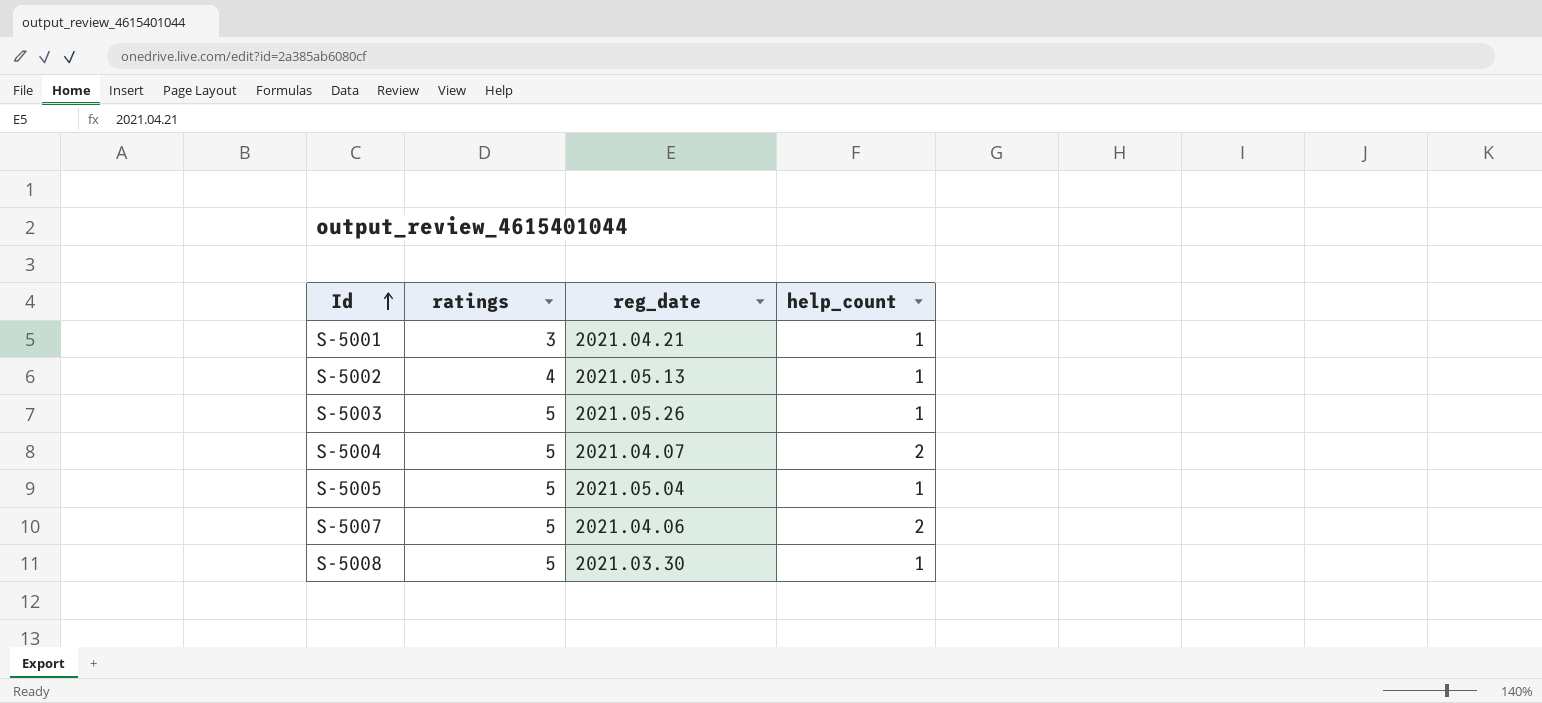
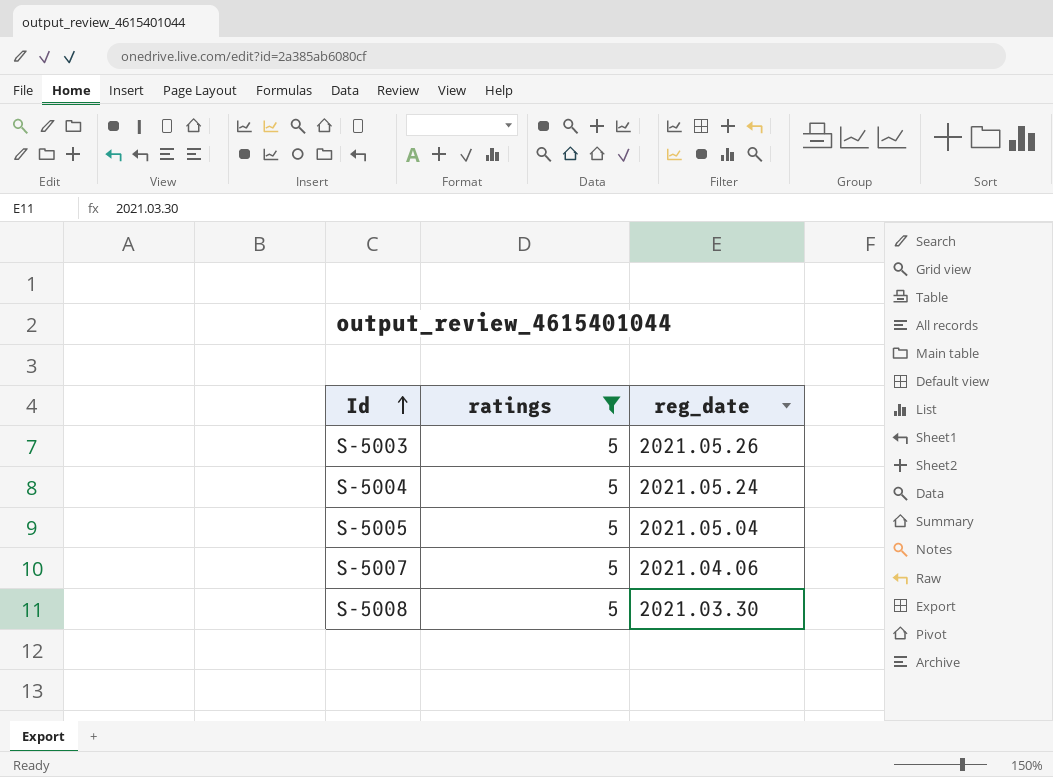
filter: none -> ratings = 5
column help_count | position: 4 -> none
S-5004 | reg_date: 2021.04.07 -> 2021.05.24

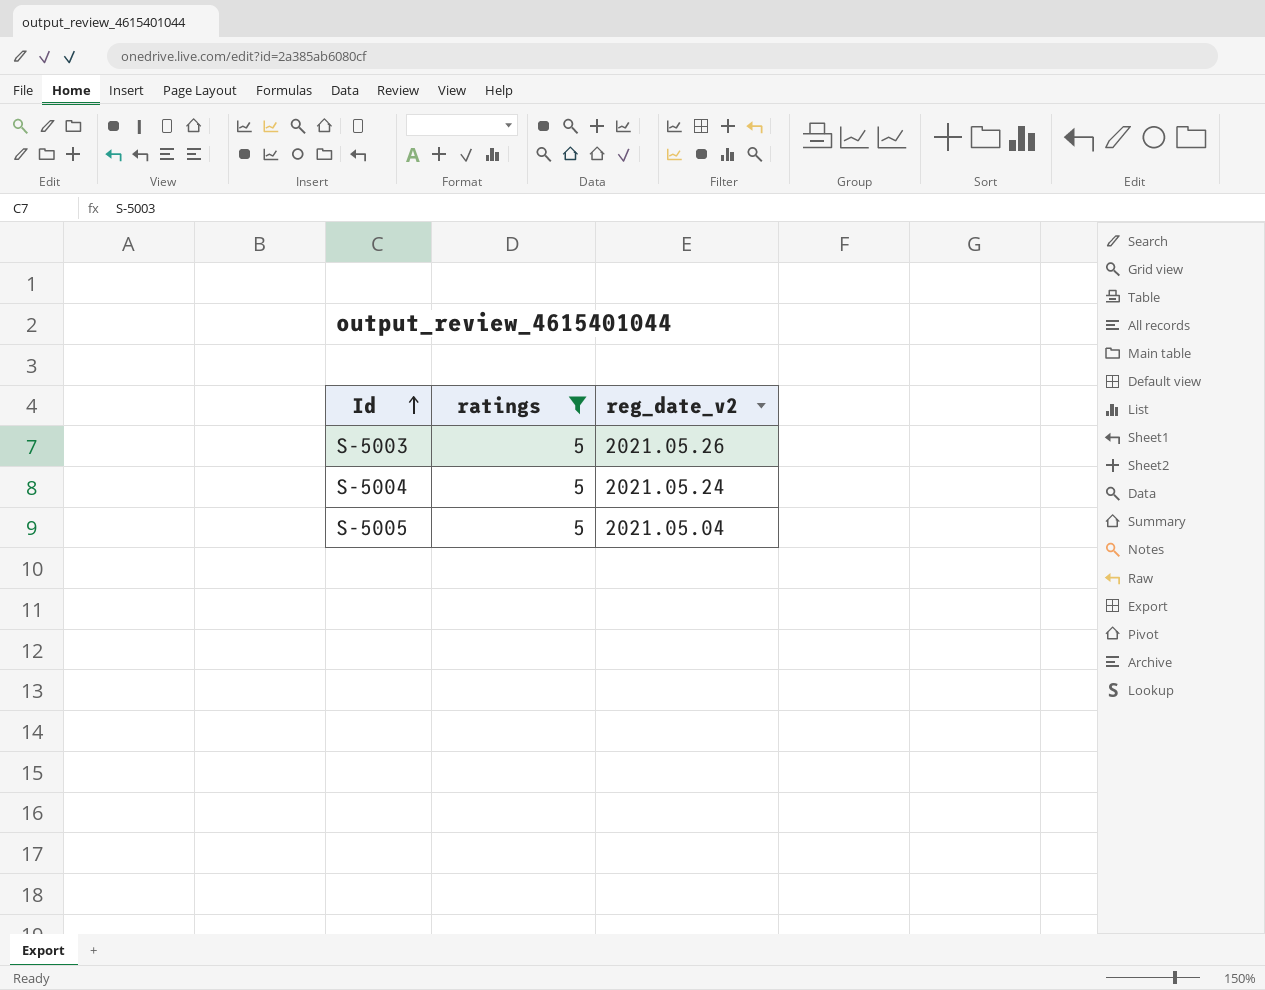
column name: reg_date -> reg_date_v2
row S-5007: 5 | 2021.04.06 -> none
row S-5008: 5 | 2021.03.30 -> none

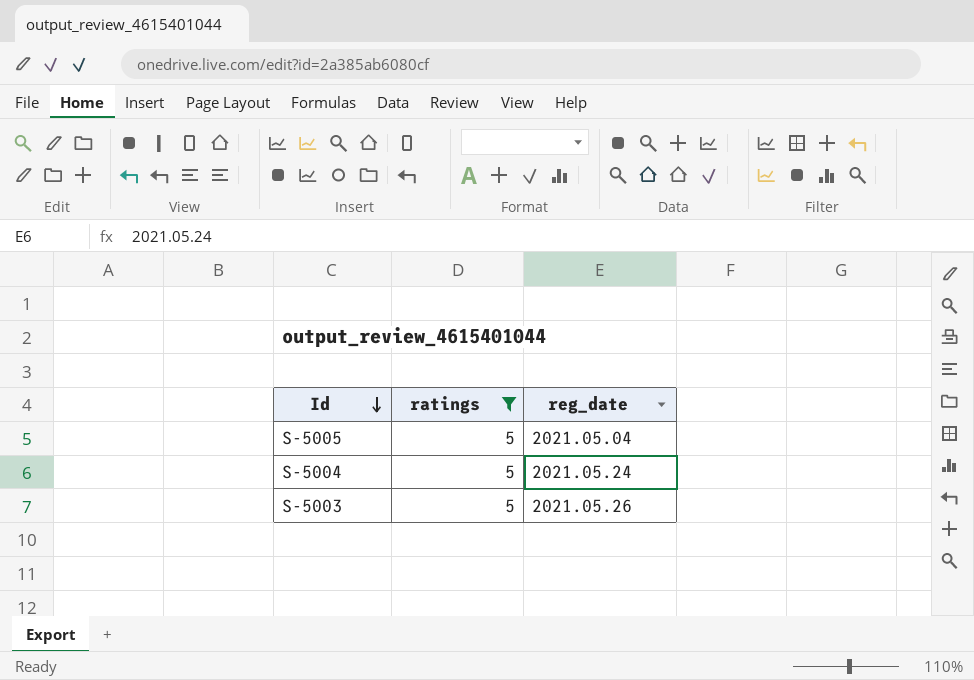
row order: Id ascending -> Id descending
column name: reg_date_v2 -> reg_date

